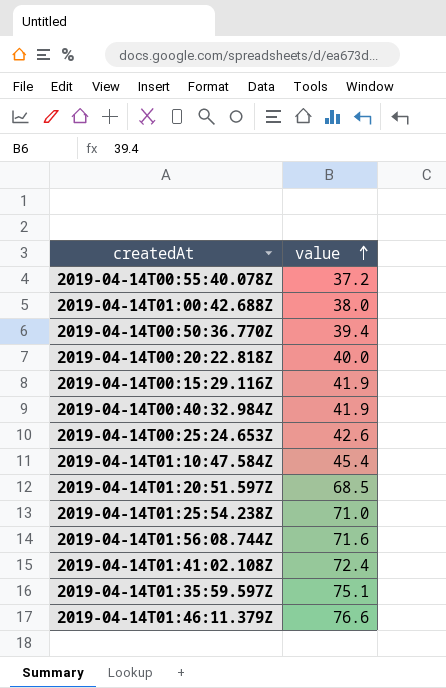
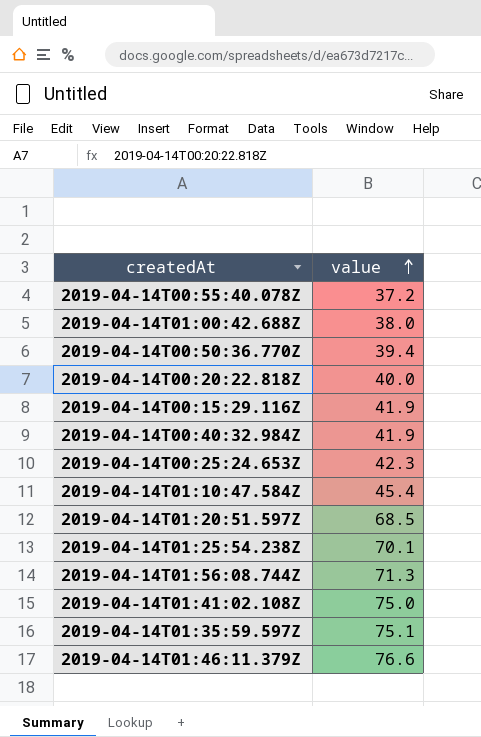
2019-04-14T00:25:24.653Z | value: 42.6 -> 42.3
2019-04-14T01:25:54.238Z | value: 71.0 -> 70.1
2019-04-14T01:56:08.744Z | value: 71.6 -> 71.3
2019-04-14T01:41:02.108Z | value: 72.4 -> 75.0

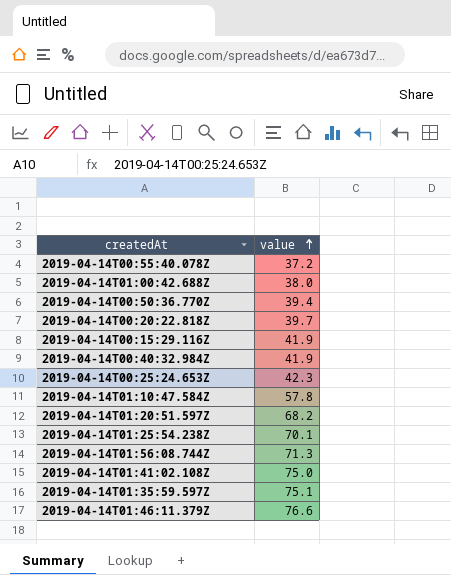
2019-04-14T00:20:22.818Z | value: 40.0 -> 39.7
2019-04-14T01:10:47.584Z | value: 45.4 -> 57.8
2019-04-14T01:20:51.597Z | value: 68.5 -> 68.2

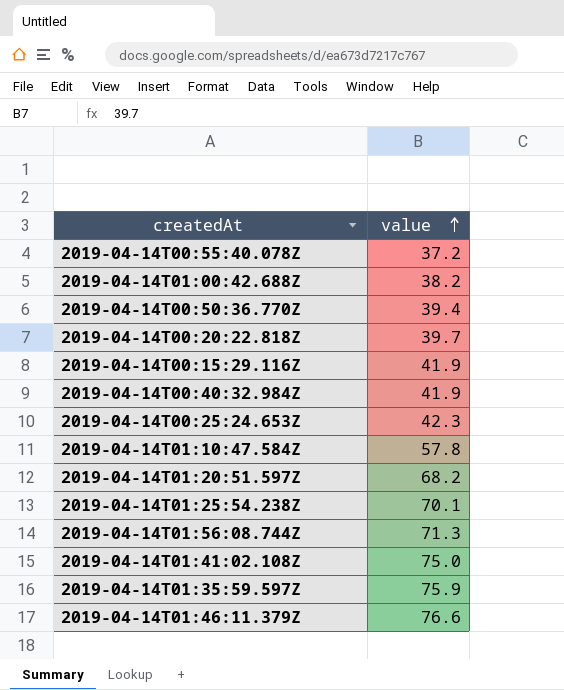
2019-04-14T01:00:42.688Z | value: 38.0 -> 38.2
2019-04-14T01:35:59.597Z | value: 75.1 -> 75.9

